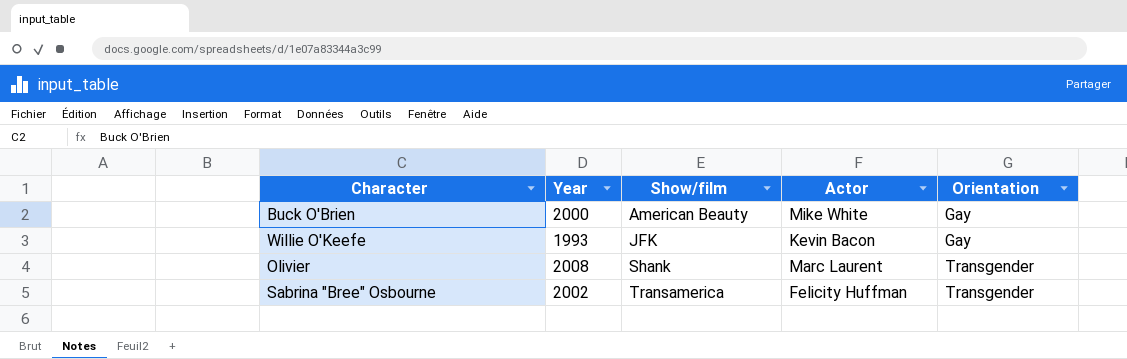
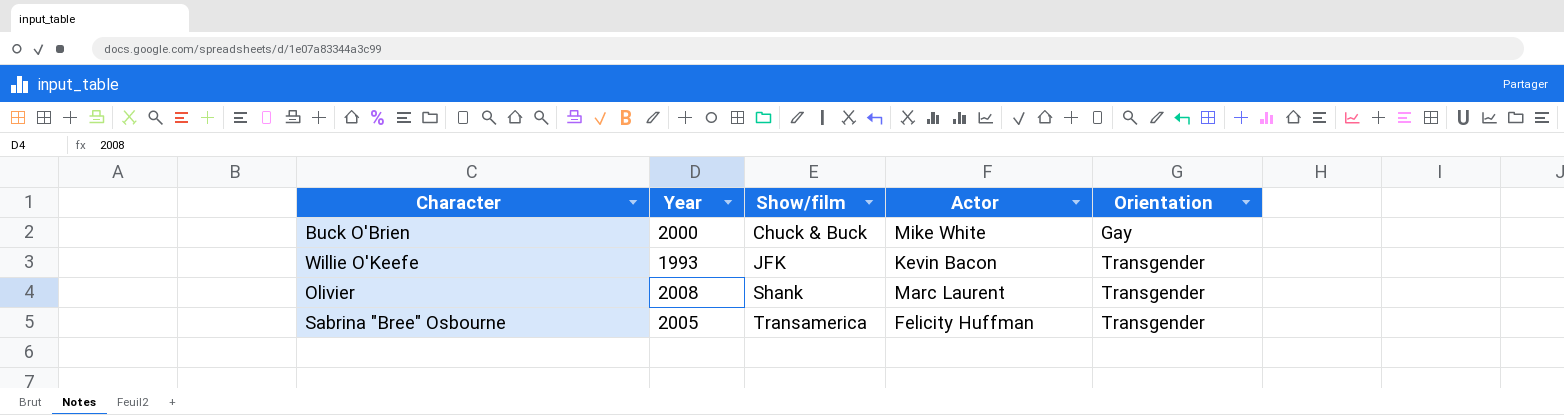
Buck O'Brien | Show/film: American Beauty -> Chuck & Buck
Willie O'Keefe | Orientation: Gay -> Transgender
Sabrina "Bree" Osbourne | Year: 2002 -> 2005

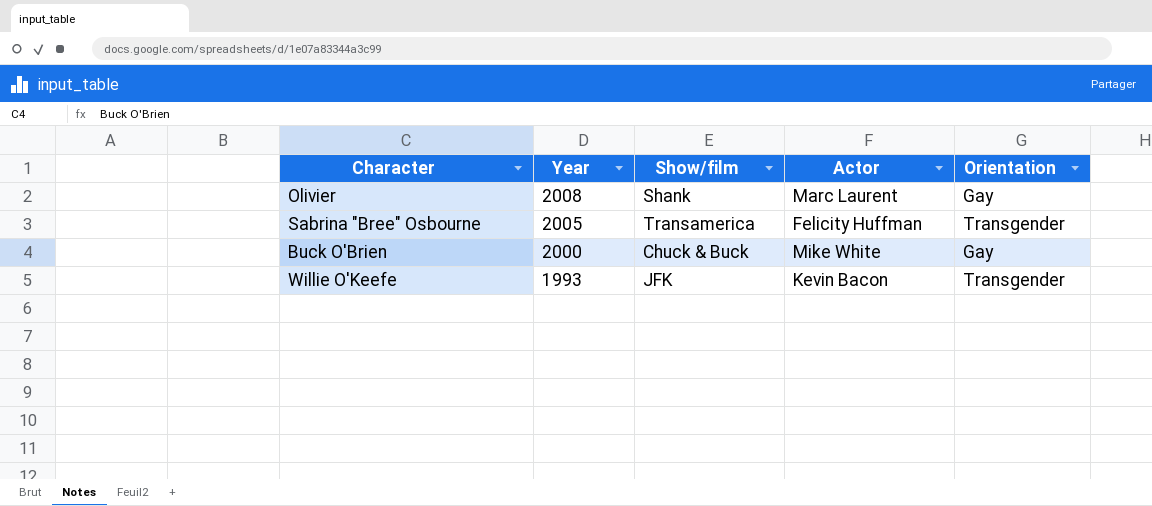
row order: Show/film ascending -> Year descending
Olivier | Orientation: Transgender -> Gay

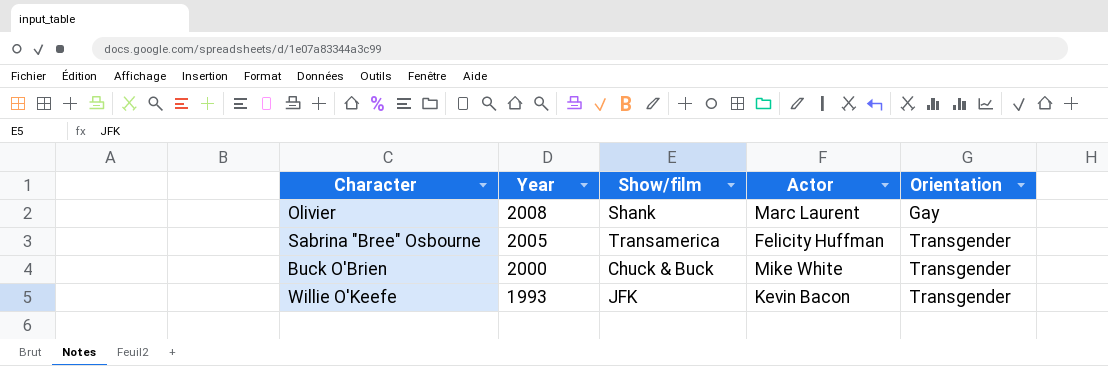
Buck O'Brien | Orientation: Gay -> Transgender

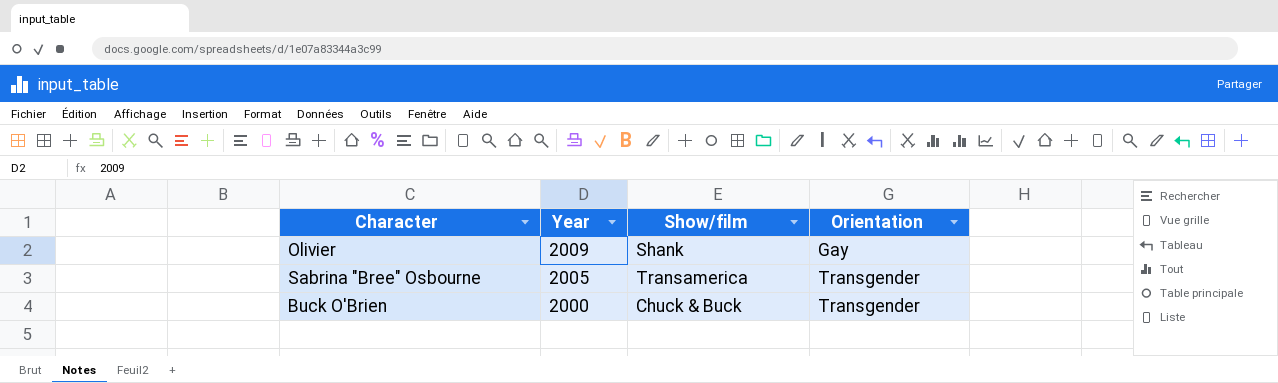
column Actor | position: 4 -> none
row Willie O'Keefe: 1993 | JFK | Kevin Bacon | Transgender -> none
Olivier | Year: 2008 -> 2009

